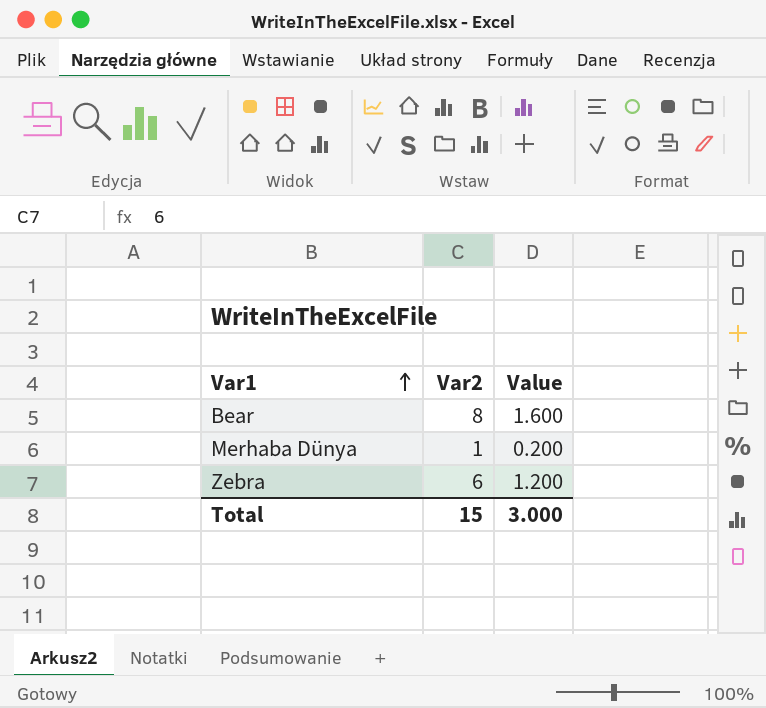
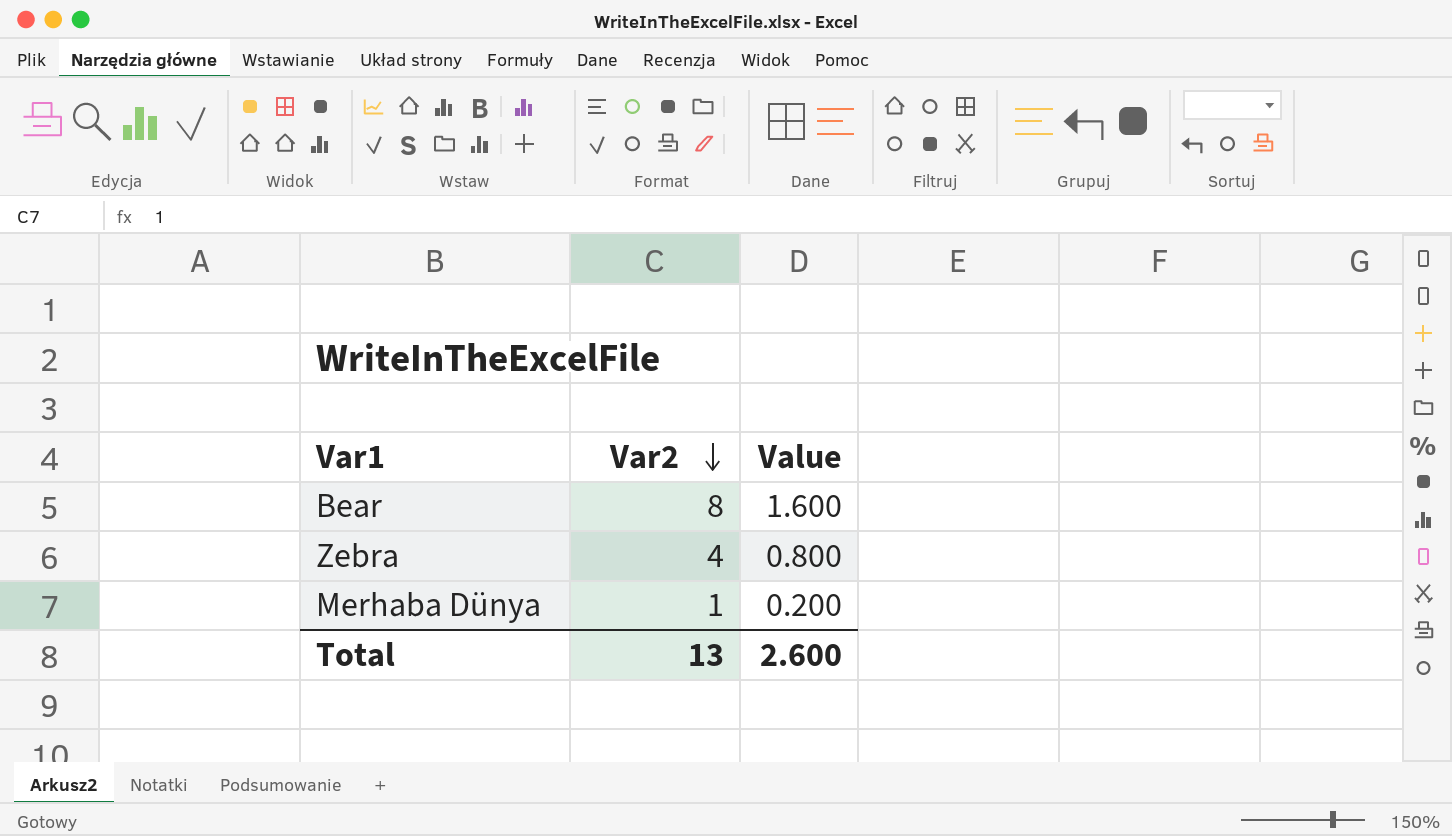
row order: Var1 ascending -> Var2 descending
Zebra | Var2: 6 -> 4
Zebra | Value: 1.200 -> 0.800
Total | Var2: 15 -> 13
Total | Value: 3.000 -> 2.600

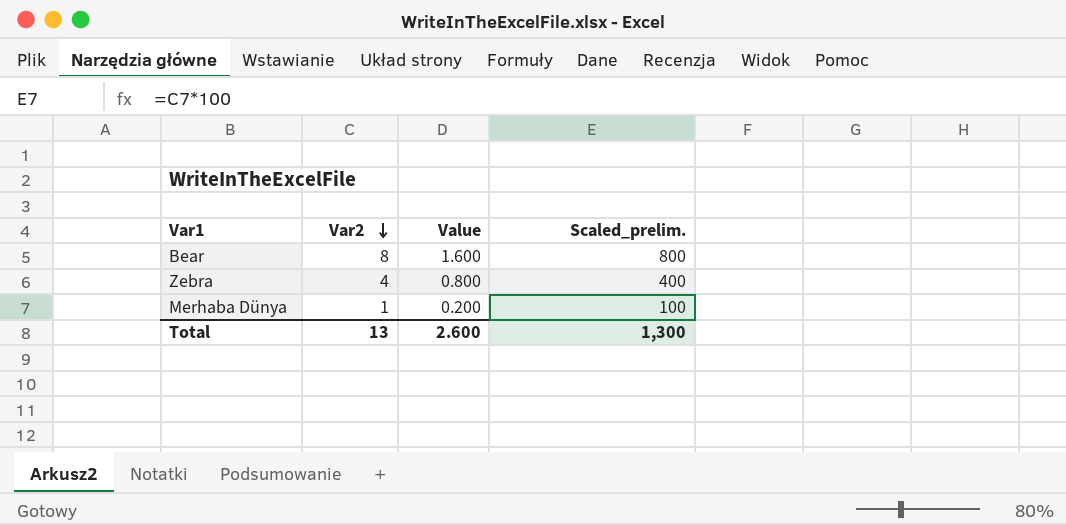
column Scaled_prelim. | formula: none -> [Var2] * 100

